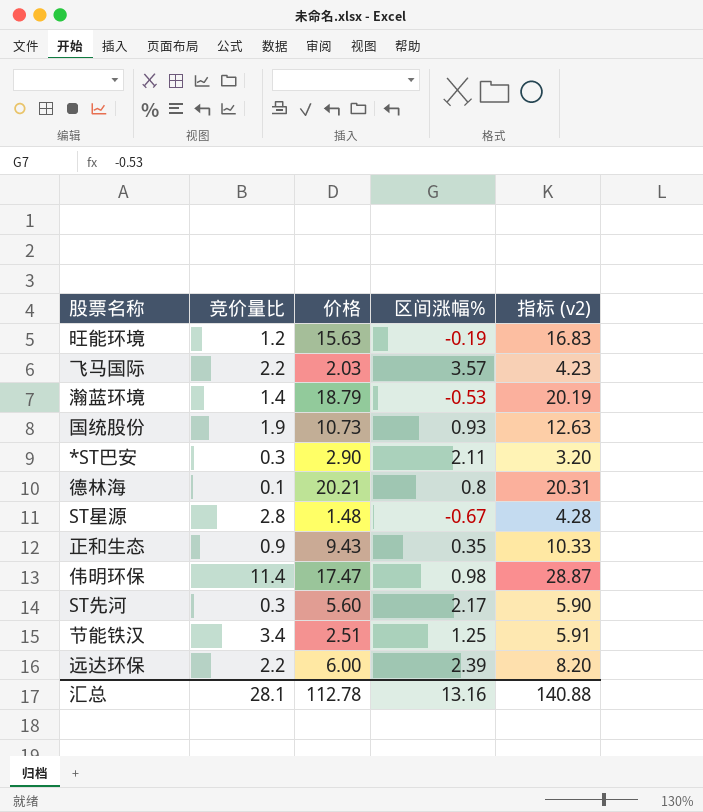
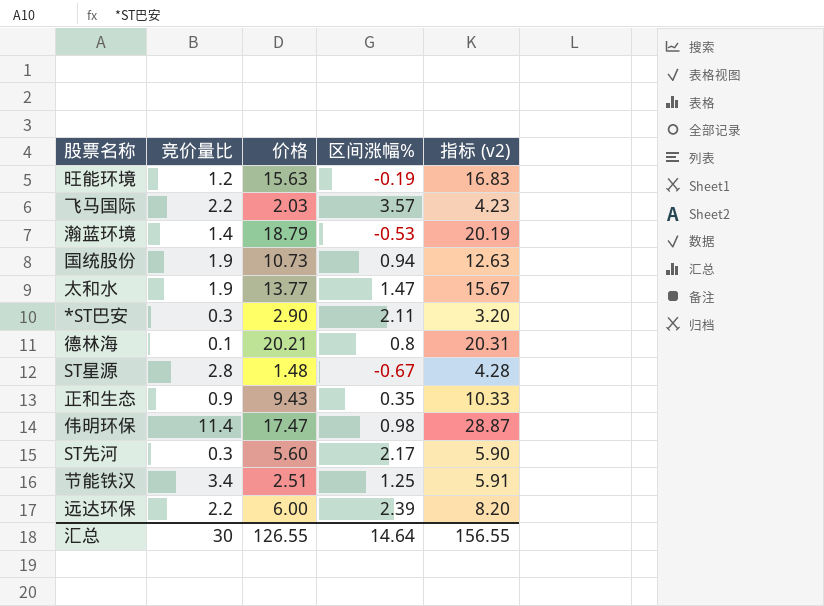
国统股份 | 区间涨幅%: 0.93 -> 0.94
row 太和水: none -> 1.9 | 13.77 | 1.47 | 15.67
汇总 | 竞价量比: 28.1 -> 30
汇总 | 价格: 112.78 -> 126.55
汇总 | 区间涨幅%: 13.16 -> 14.64
汇总 | 指标 (v2): 140.88 -> 156.55

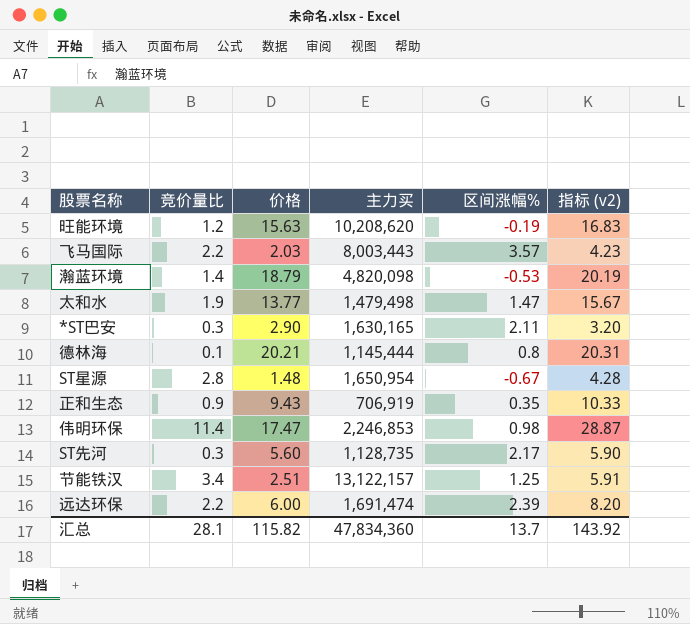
column 主力买 | position: none -> 4
row 国统股份: 1.9 | 10.73 | 0.94 | 12.63 -> none
汇总 | 竞价量比: 30 -> 28.1
汇总 | 价格: 126.55 -> 115.82
汇总 | 区间涨幅%: 14.64 -> 13.7
汇总 | 指标 (v2): 156.55 -> 143.92

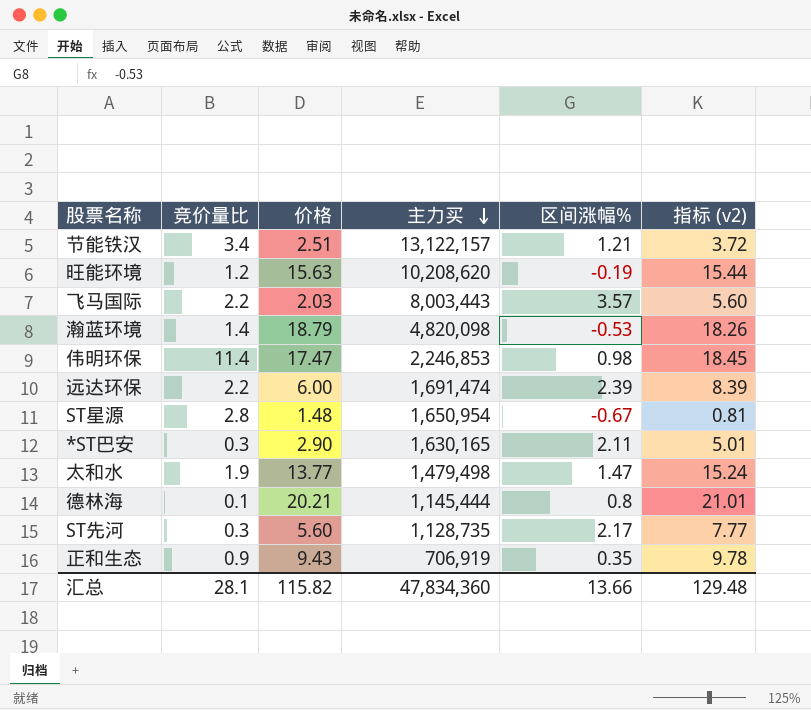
row order: none -> 主力买 descending
column 指标 (v2) | formula: [竞价量比] + [价格] -> [价格] + [区间涨幅%]
节能铁汉 | 区间涨幅%: 1.25 -> 1.21
汇总 | 区间涨幅%: 13.7 -> 13.66
汇总 | 指标 (v2): 143.92 -> 129.48

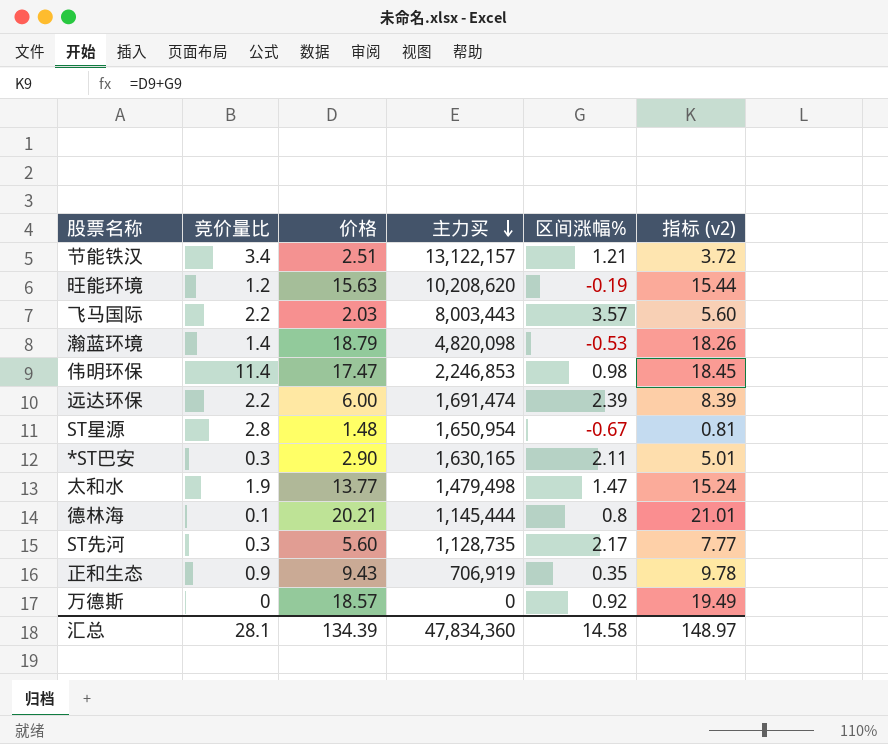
row 万德斯: none -> 0 | 18.57 | 0 | 0.92 | 19.49
汇总 | 价格: 115.82 -> 134.39
汇总 | 区间涨幅%: 13.66 -> 14.58
汇总 | 指标 (v2): 129.48 -> 148.97

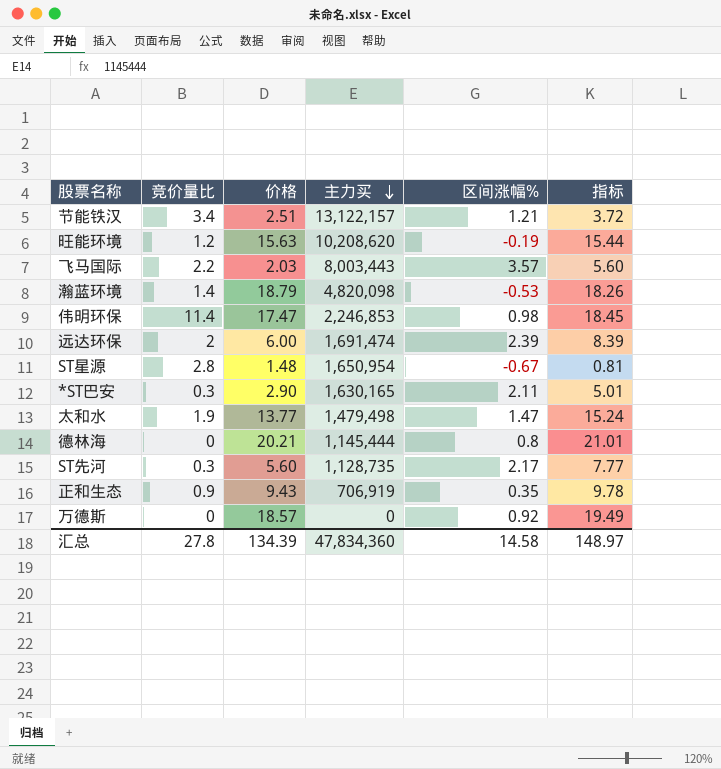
column name: 指标 (v2) -> 指标
远达环保 | 竞价量比: 2.2 -> 2
德林海 | 竞价量比: 0.1 -> 0
汇总 | 竞价量比: 28.1 -> 27.8

